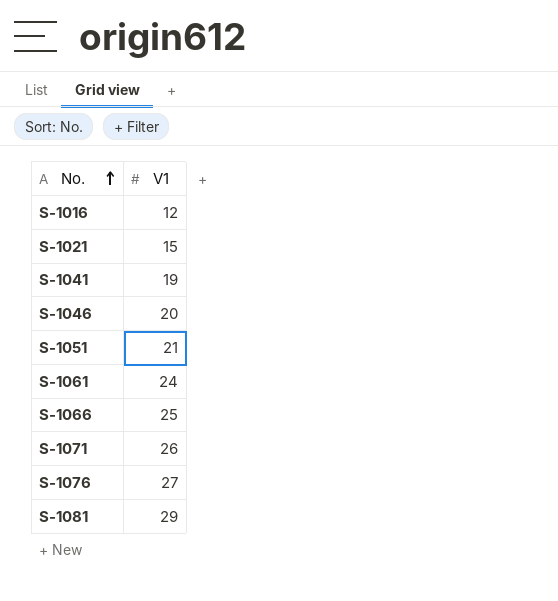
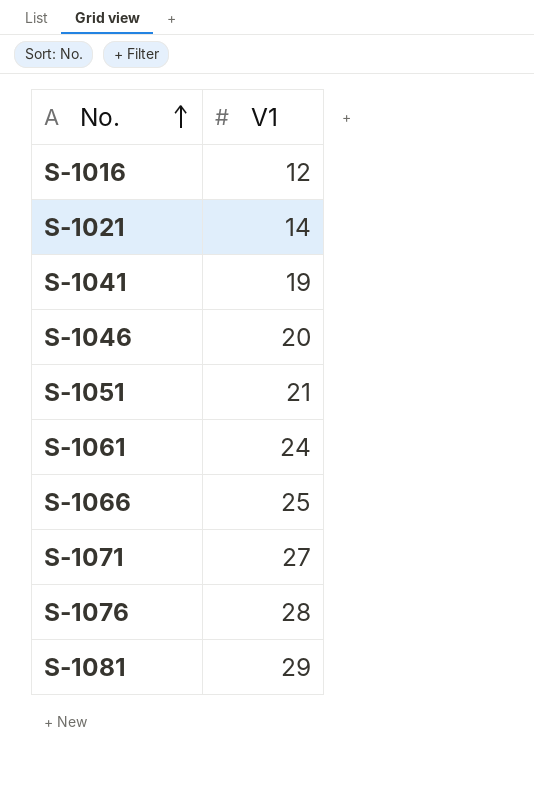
S-1021 | V1: 15 -> 14
S-1071 | V1: 26 -> 27
S-1076 | V1: 27 -> 28

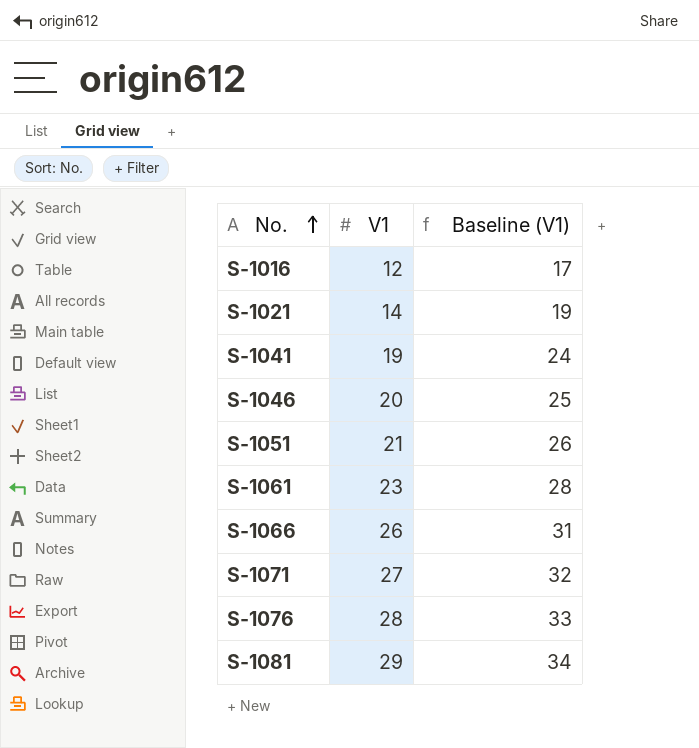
column Baseline (V1) | formula: none -> [V1] + 5
S-1061 | V1: 24 -> 23
S-1066 | V1: 25 -> 26

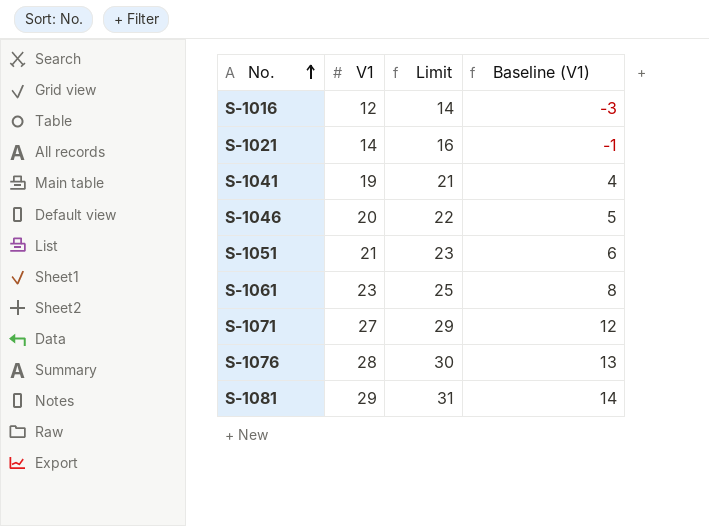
column Limit | formula: none -> [V1] + 2
column Baseline (V1) | formula: [V1] + 5 -> [V1] - 15
row S-1066: 26 | 31 -> none

